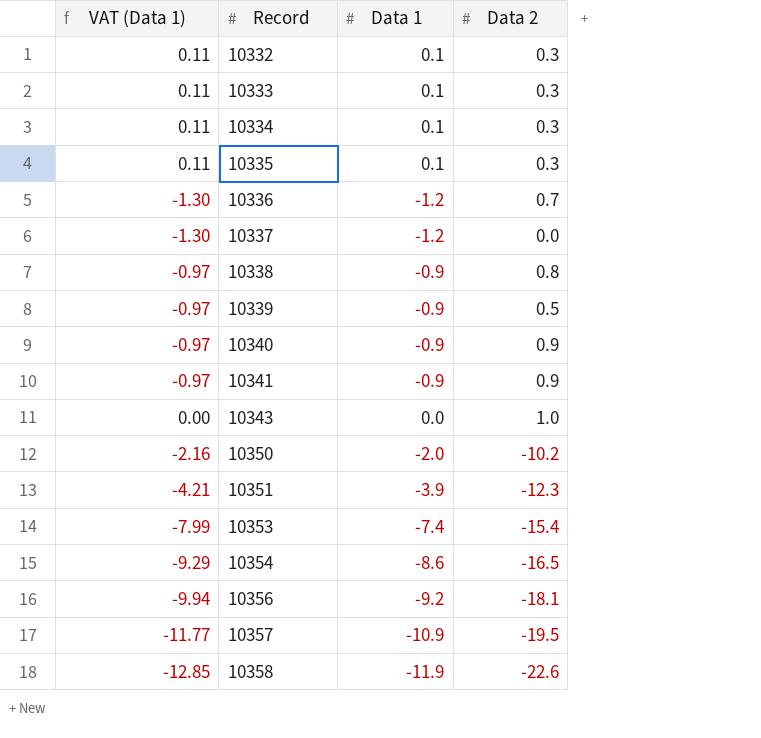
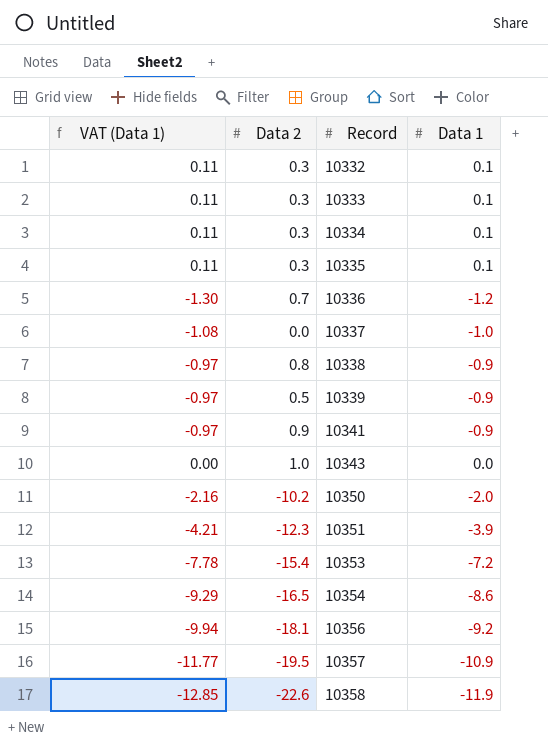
column Data 2 | position: 4 -> 2
row 10340: -0.97 | -0.9 | 0.9 -> none
10337 | VAT (Data 1): -1.30 -> -1.08
10337 | Data 1: -1.2 -> -1.0
10353 | VAT (Data 1): -7.99 -> -7.78
10353 | Data 1: -7.4 -> -7.2

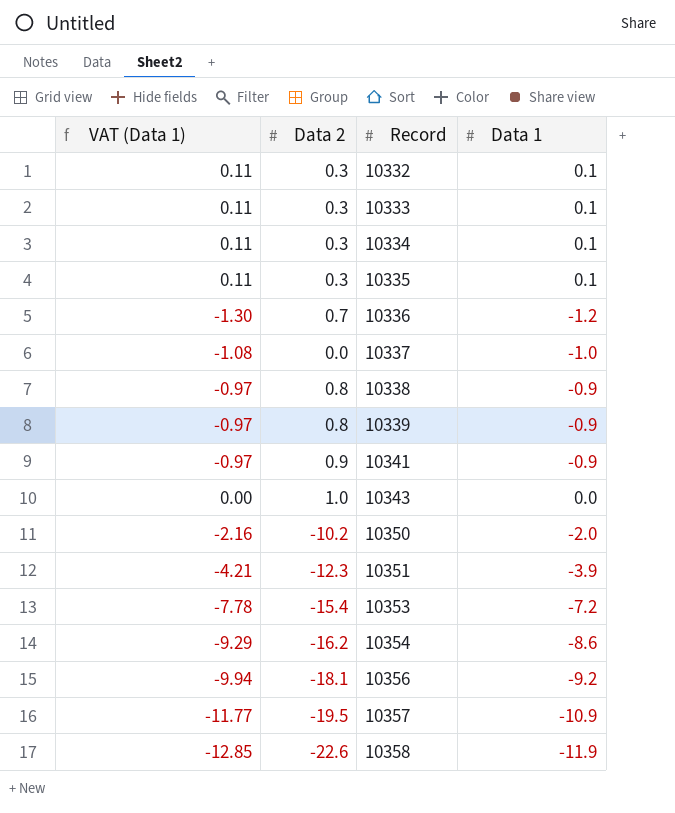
10339 | Data 2: 0.5 -> 0.8
10354 | Data 2: -16.5 -> -16.2

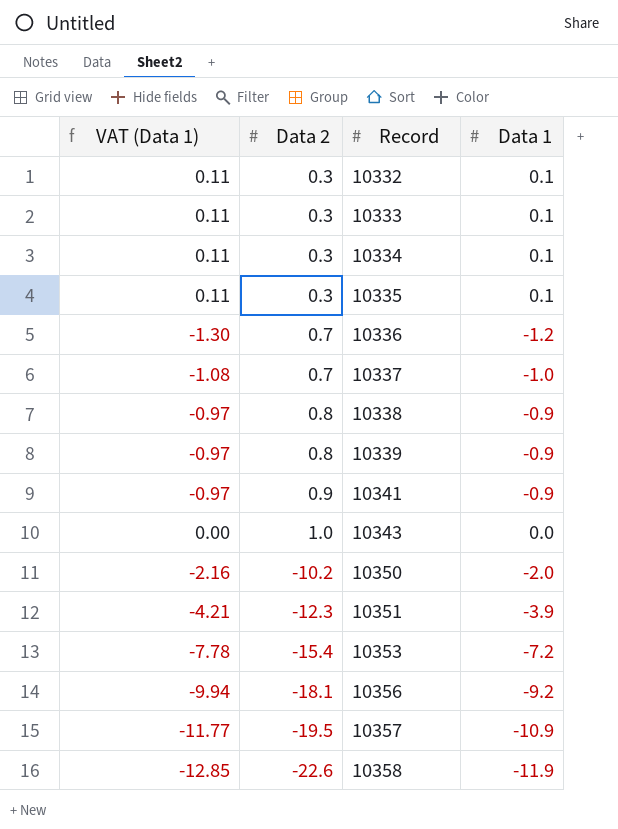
row 10354: -9.29 | -16.2 | -8.6 -> none
10337 | Data 2: 0.0 -> 0.7

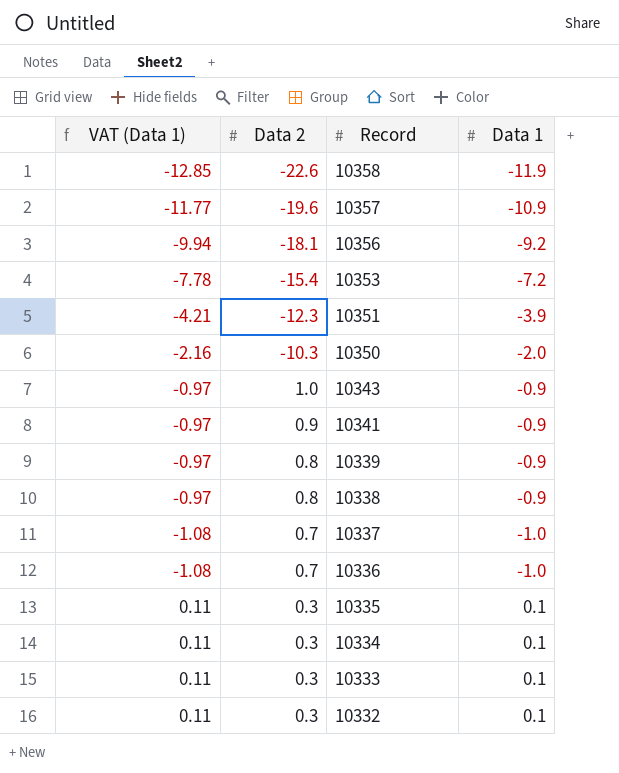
row order: Record ascending -> Record descending
10357 | Data 2: -19.5 -> -19.6
10350 | Data 2: -10.2 -> -10.3
10343 | VAT (Data 1): 0.00 -> -0.97
10343 | Data 1: 0.0 -> -0.9
10336 | VAT (Data 1): -1.30 -> -1.08
10336 | Data 1: -1.2 -> -1.0

